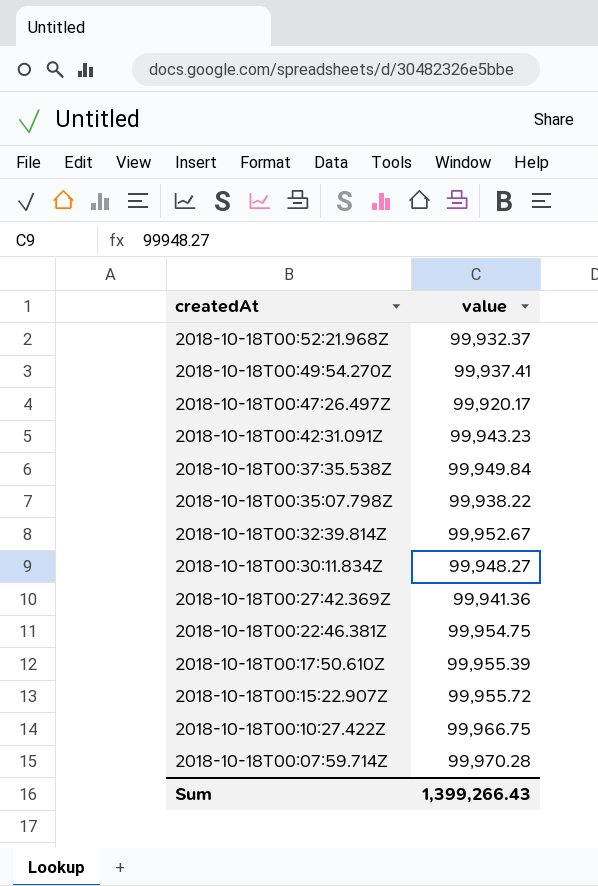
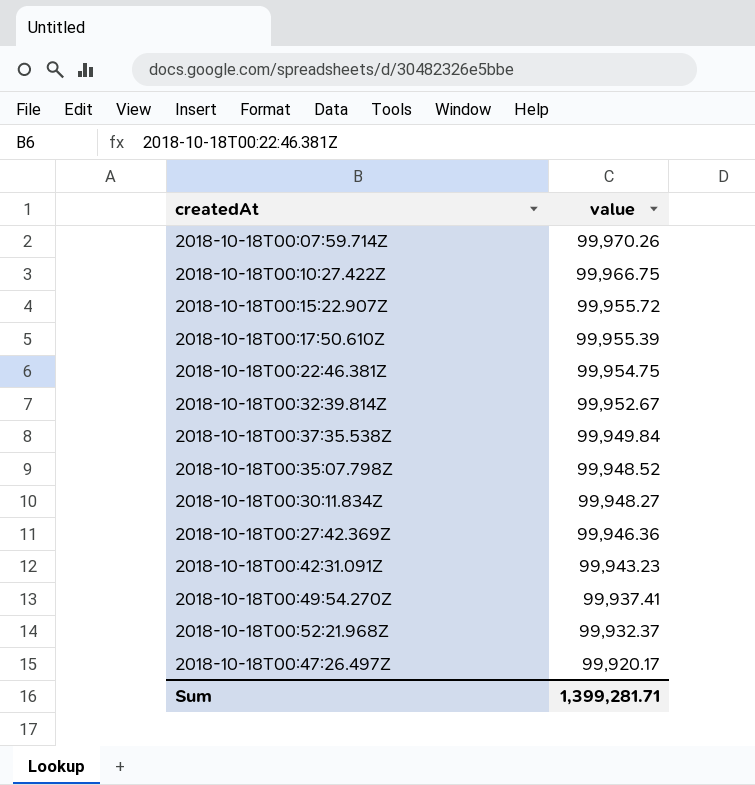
row order: createdAt descending -> value descending
2018-10-18T00:07:59.714Z | value: 99,970.28 -> 99,970.26
2018-10-18T00:35:07.798Z | value: 99,938.22 -> 99,948.52
2018-10-18T00:27:42.369Z | value: 99,941.36 -> 99,946.36
Sum | value: 1,399,266.43 -> 1,399,281.71

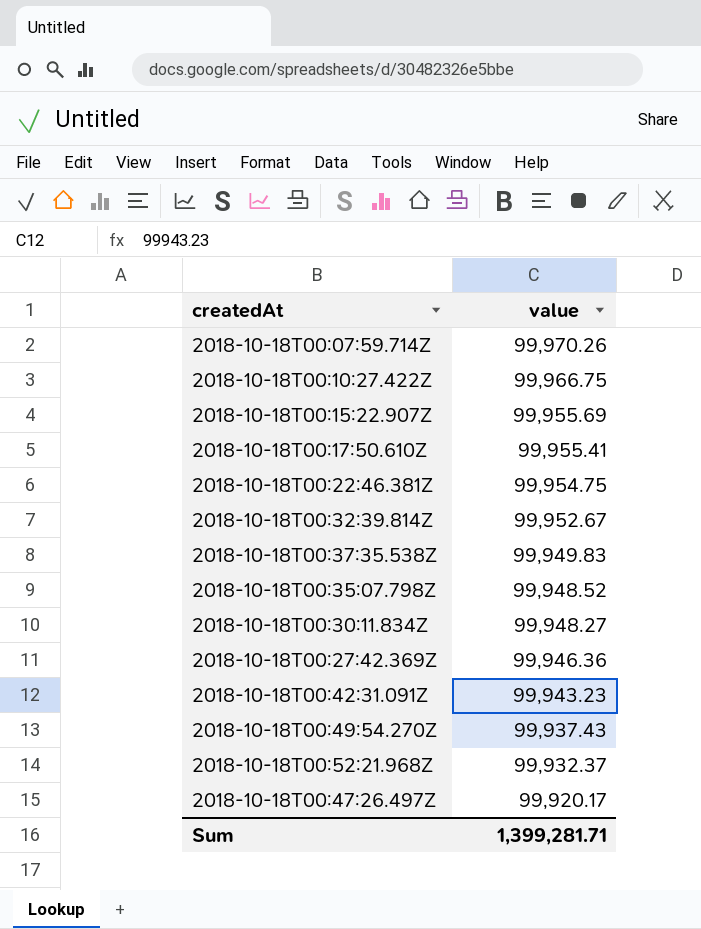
2018-10-18T00:15:22.907Z | value: 99,955.72 -> 99,955.69
2018-10-18T00:17:50.610Z | value: 99,955.39 -> 99,955.41
2018-10-18T00:37:35.538Z | value: 99,949.84 -> 99,949.83
2018-10-18T00:49:54.270Z | value: 99,937.41 -> 99,937.43

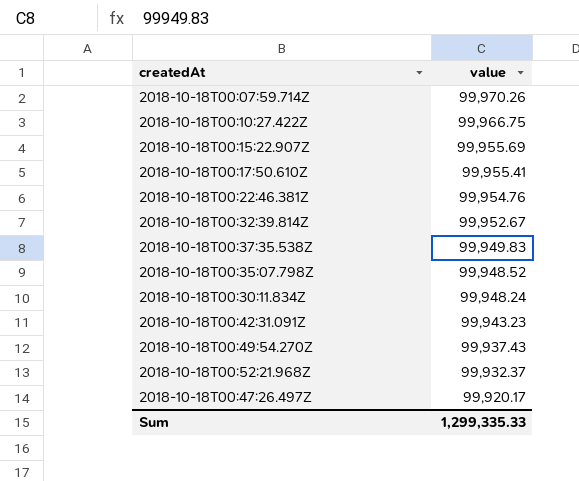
row 2018-10-18T00:27:42.369Z: 99,946.36 -> none
2018-10-18T00:22:46.381Z | value: 99,954.75 -> 99,954.76
2018-10-18T00:30:11.834Z | value: 99,948.27 -> 99,948.24
Sum | value: 1,399,281.71 -> 1,299,335.33

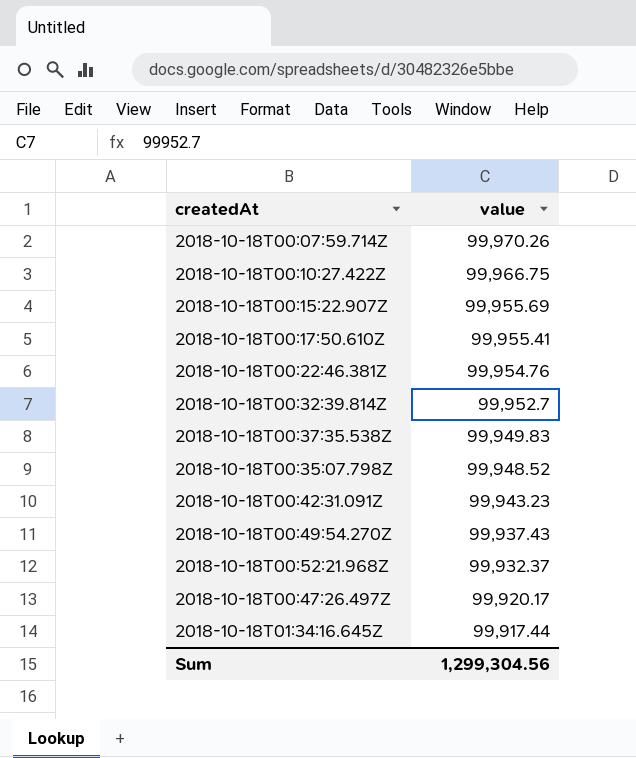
row 2018-10-18T00:30:11.834Z: 99,948.24 -> none
2018-10-18T00:32:39.814Z | value: 99,952.67 -> 99,952.7
row 2018-10-18T01:34:16.645Z: none -> 99,917.44
Sum | value: 1,299,335.33 -> 1,299,304.56

